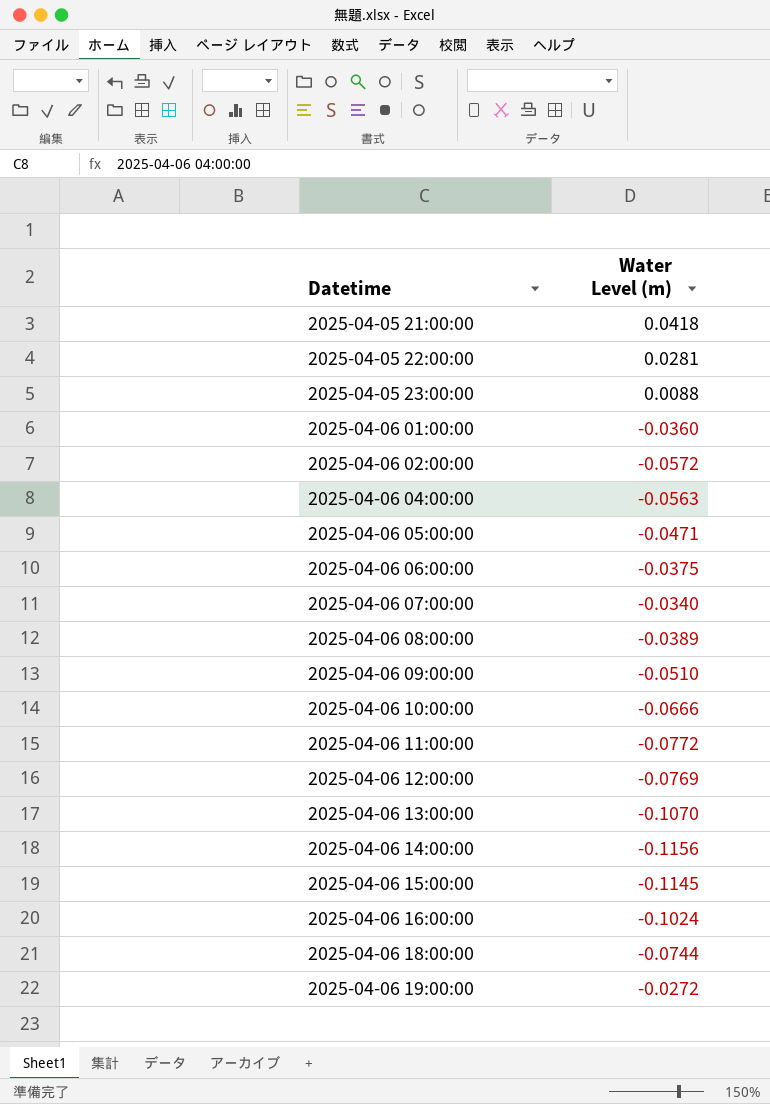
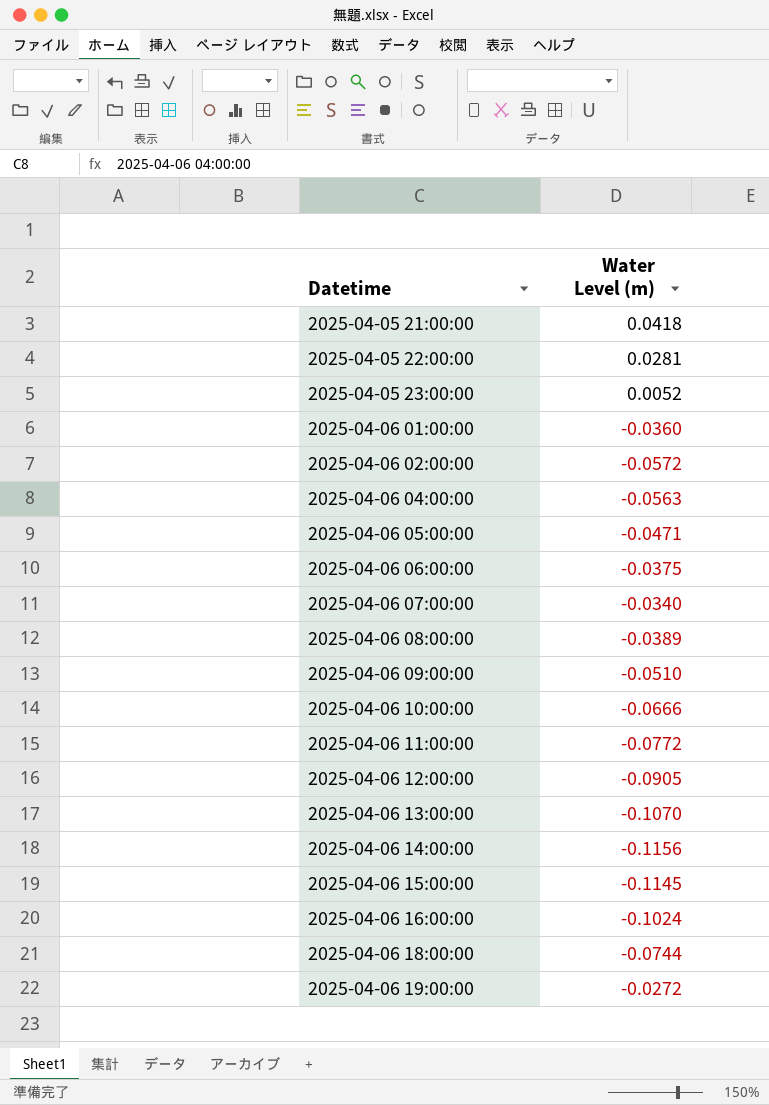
2025-04-05 23:00:00 | Water Level (m): 0.0088 -> 0.0052
2025-04-06 12:00:00 | Water Level (m): -0.0769 -> -0.0905

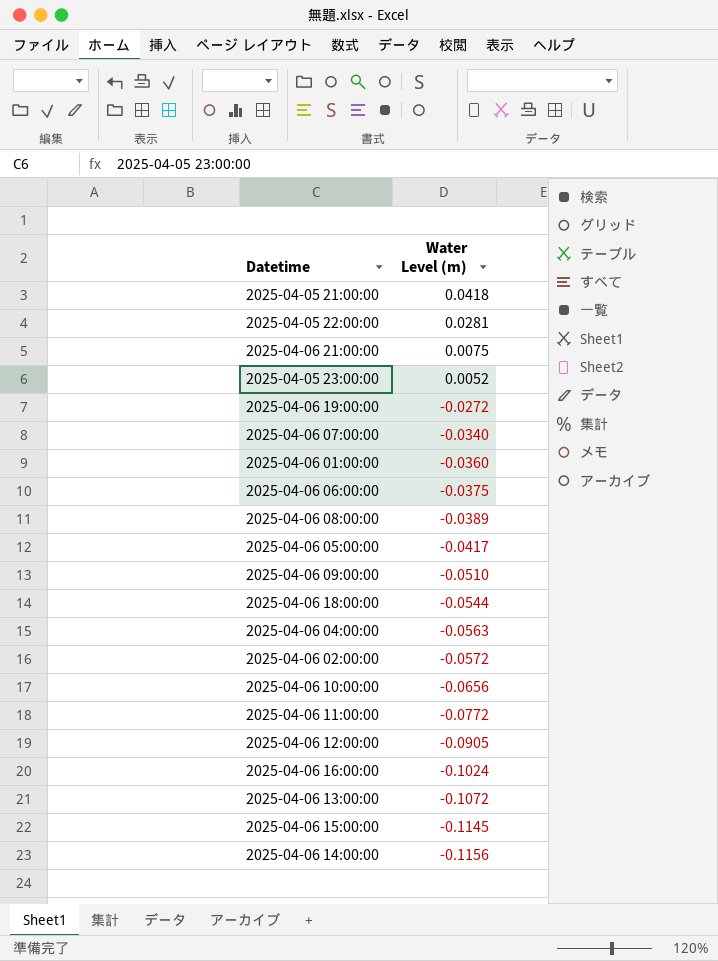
row order: Datetime ascending -> Water Level (m) descending
row 2025-04-06 21:00:00: none -> 0.0075
2025-04-06 05:00:00 | Water Level (m): -0.0471 -> -0.0417
2025-04-06 18:00:00 | Water Level (m): -0.0744 -> -0.0544
2025-04-06 10:00:00 | Water Level (m): -0.0666 -> -0.0656
2025-04-06 13:00:00 | Water Level (m): -0.1070 -> -0.1072

